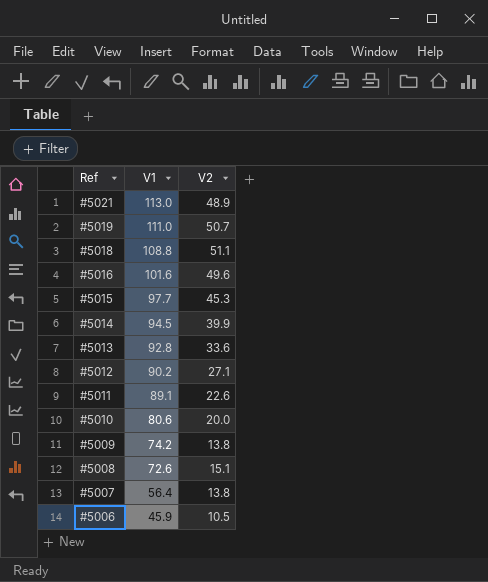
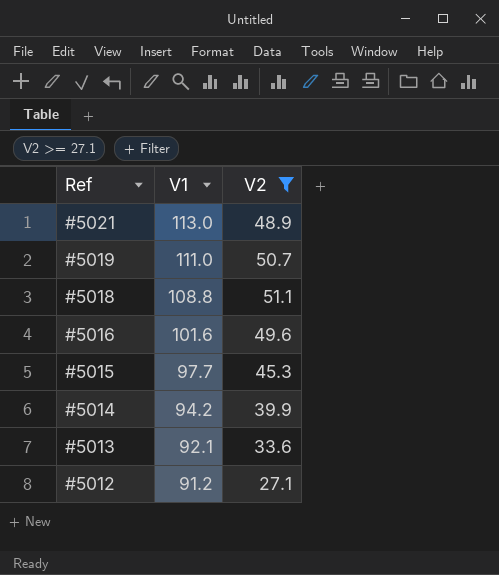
filter: none -> V2 >= 27.1
#5014 | V1: 94.5 -> 94.2
#5013 | V1: 92.8 -> 92.1
#5012 | V1: 90.2 -> 91.2

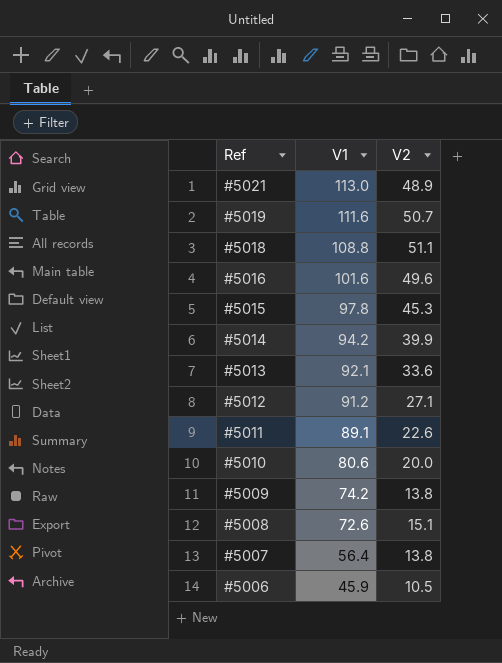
filter: V2 >= 27.1 -> none
#5019 | V1: 111.0 -> 111.6
#5015 | V1: 97.7 -> 97.8

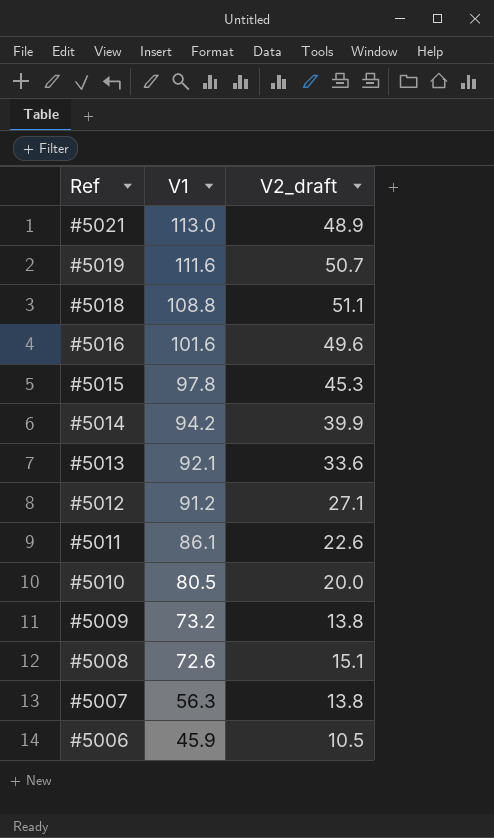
column name: V2 -> V2_draft
#5011 | V1: 89.1 -> 86.1
#5010 | V1: 80.6 -> 80.5
#5009 | V1: 74.2 -> 73.2
#5007 | V1: 56.4 -> 56.3

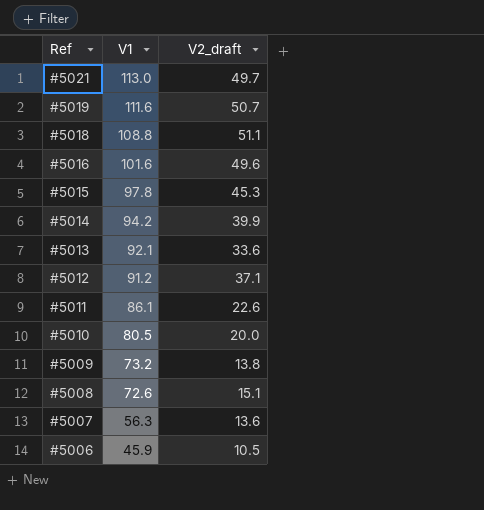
#5021 | V2_draft: 48.9 -> 49.7
#5012 | V2_draft: 27.1 -> 37.1
#5007 | V2_draft: 13.8 -> 13.6

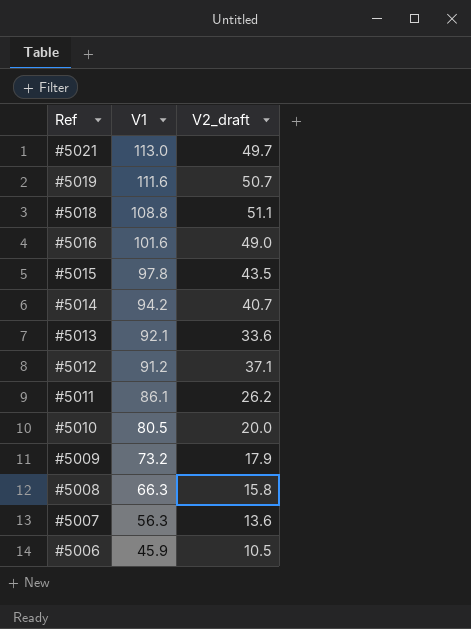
#5016 | V2_draft: 49.6 -> 49.0
#5015 | V2_draft: 45.3 -> 43.5
#5014 | V2_draft: 39.9 -> 40.7
#5011 | V2_draft: 22.6 -> 26.2
#5009 | V2_draft: 13.8 -> 17.9
#5008 | V1: 72.6 -> 66.3
#5008 | V2_draft: 15.1 -> 15.8

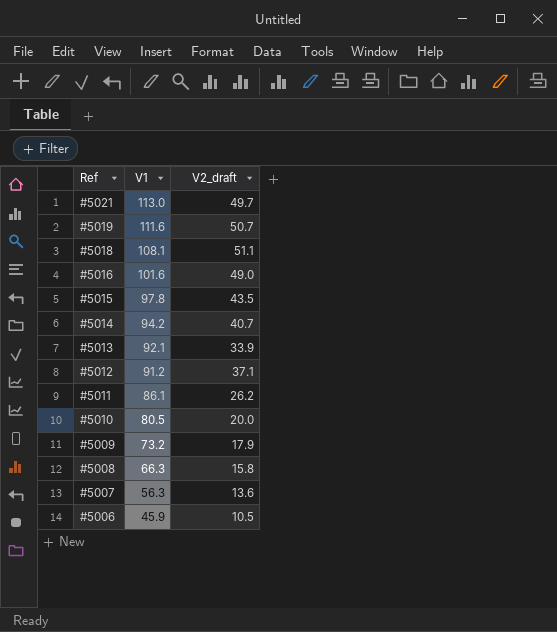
#5018 | V1: 108.8 -> 108.1
#5013 | V2_draft: 33.6 -> 33.9

